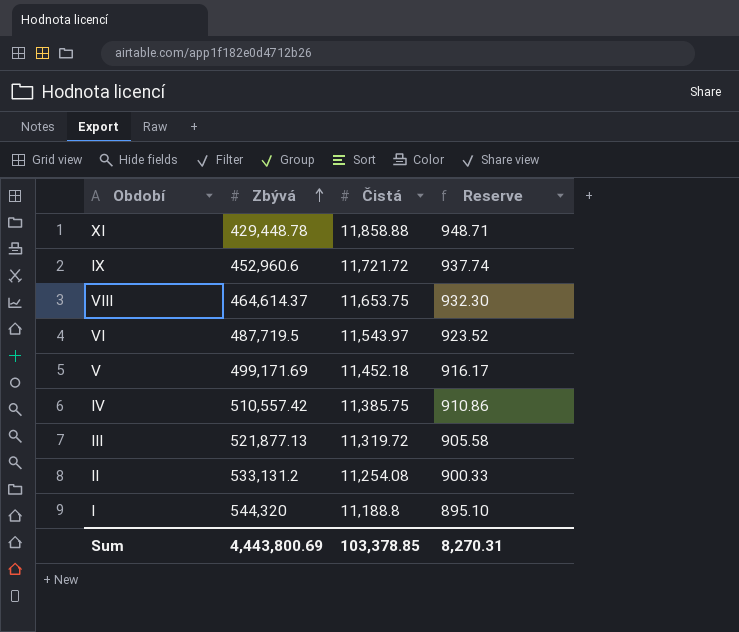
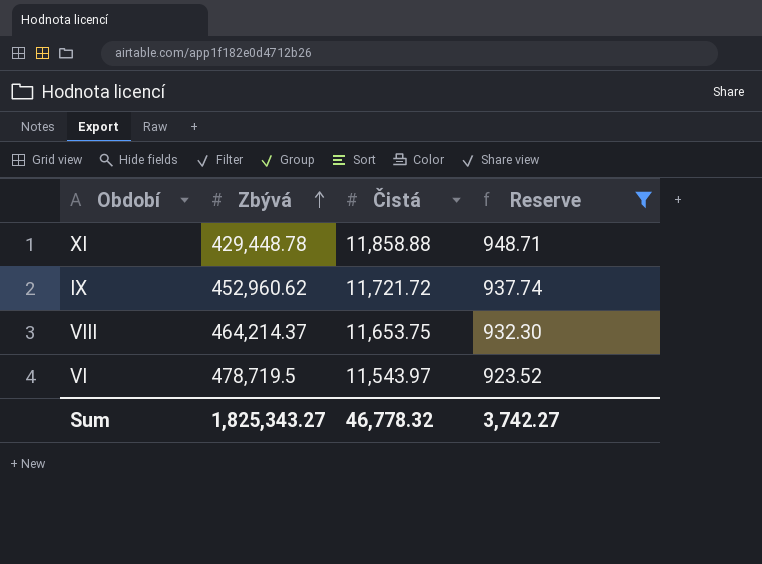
filter: none -> Reserve >= 923.52
IX | Zbývá: 452,960.6 -> 452,960.62
VIII | Zbývá: 464,614.37 -> 464,214.37
VI | Zbývá: 487,719.5 -> 478,719.5
Sum | Zbývá: 4,443,800.69 -> 1,825,343.27
Sum | Čistá: 103,378.85 -> 46,778.32
Sum | Reserve: 8,270.31 -> 3,742.27

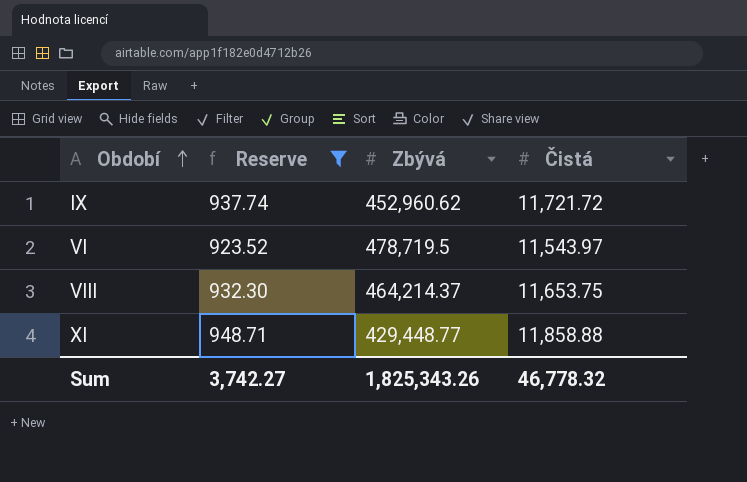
row order: Zbývá ascending -> Období ascending
column Reserve | position: 4 -> 2
XI | Zbývá: 429,448.78 -> 429,448.77
Sum | Zbývá: 1,825,343.27 -> 1,825,343.26

